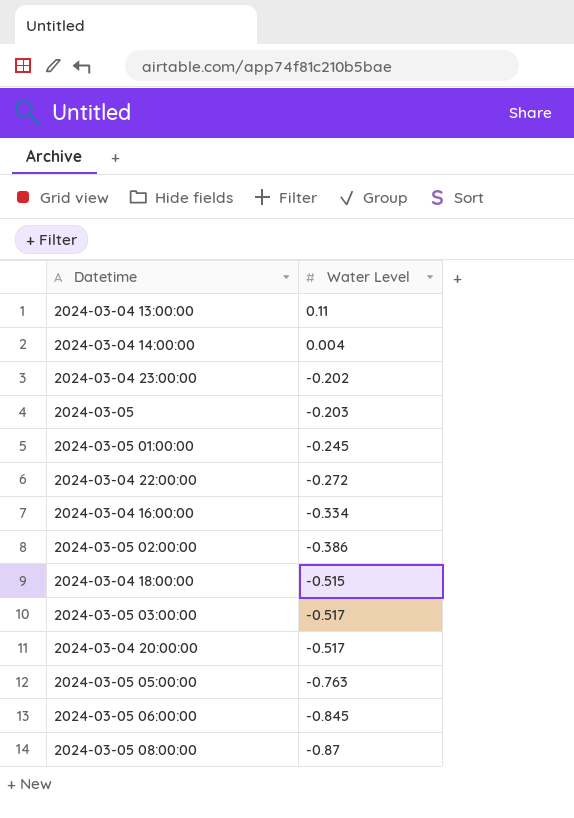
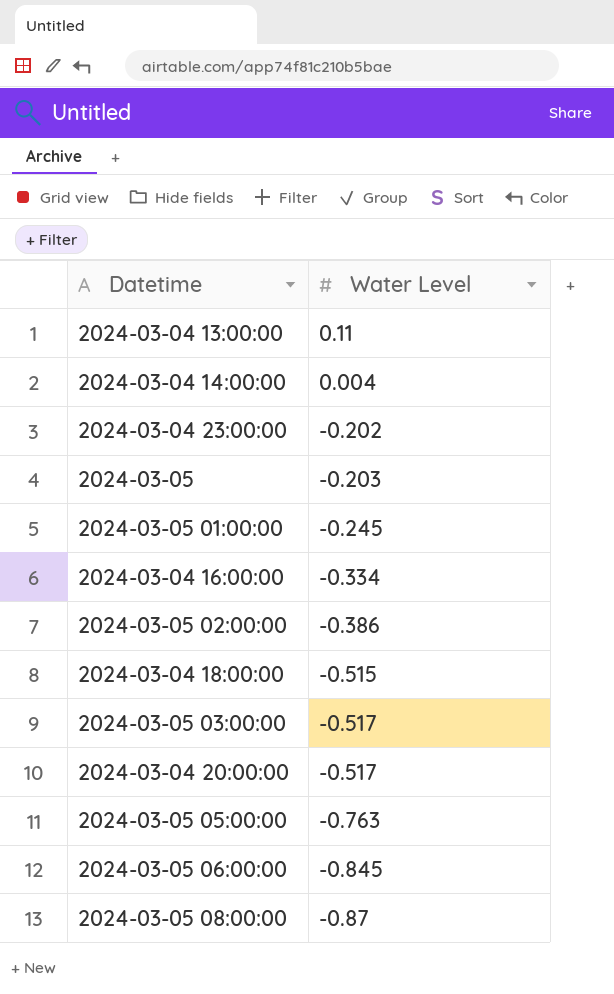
row 2024-03-04 22:00:00: -0.272 -> none

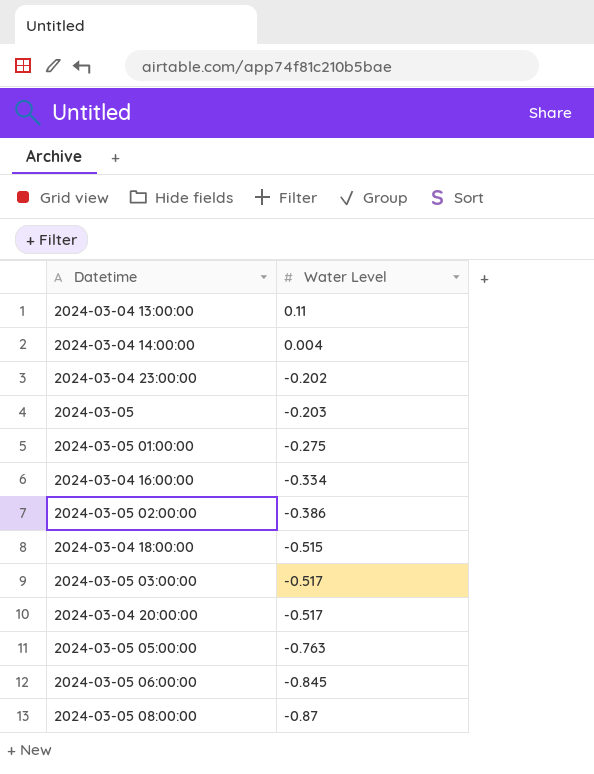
2024-03-05 01:00:00 | Water Level: -0.245 -> -0.275

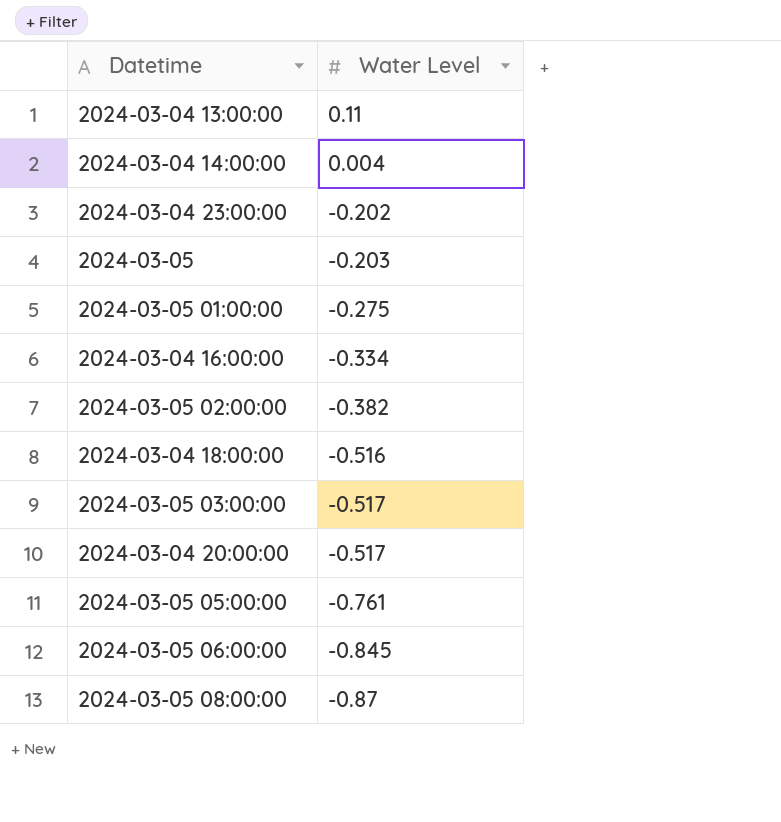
2024-03-05 02:00:00 | Water Level: -0.386 -> -0.382
2024-03-04 18:00:00 | Water Level: -0.515 -> -0.516
2024-03-05 05:00:00 | Water Level: -0.763 -> -0.761

